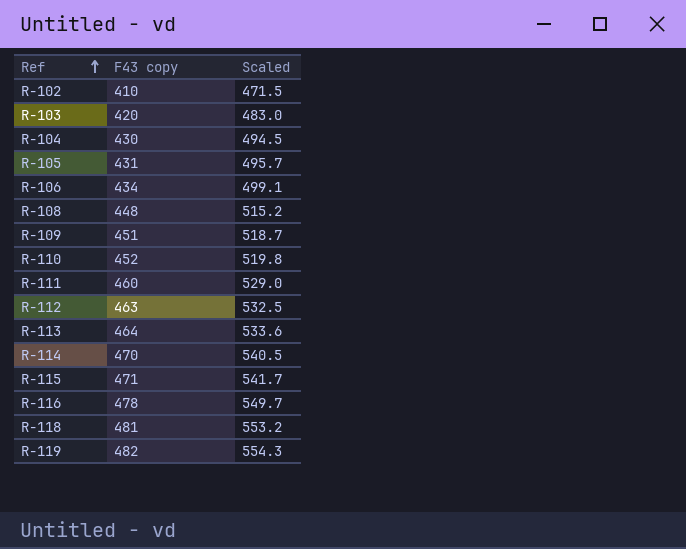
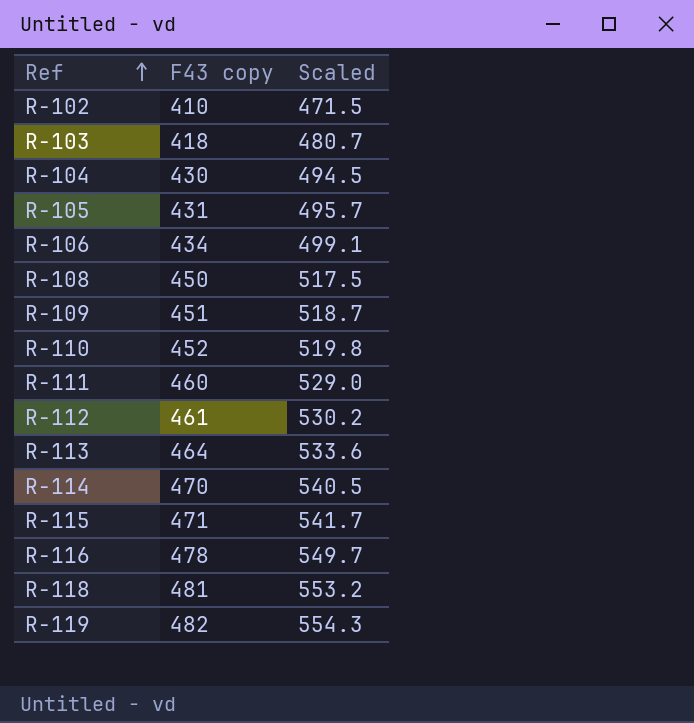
R-103 | F43 copy: 420 -> 418
R-103 | Scaled: 483.0 -> 480.7
R-108 | F43 copy: 448 -> 450
R-108 | Scaled: 515.2 -> 517.5
R-112 | F43 copy: 463 -> 461
R-112 | Scaled: 532.5 -> 530.2

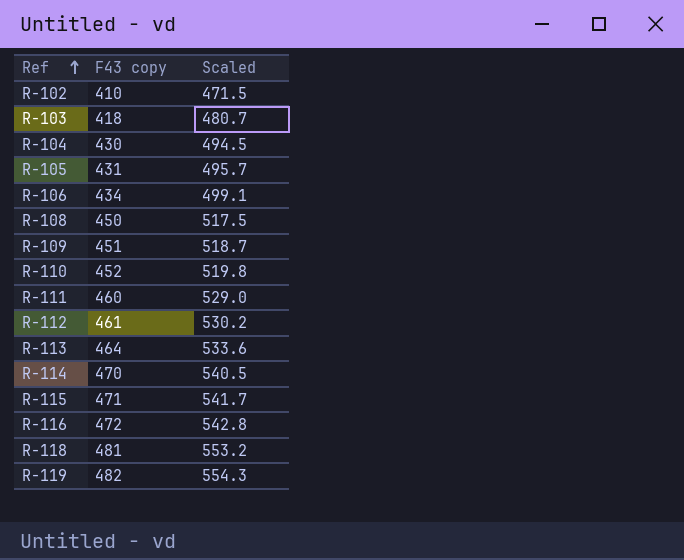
R-116 | F43 copy: 478 -> 472
R-116 | Scaled: 549.7 -> 542.8

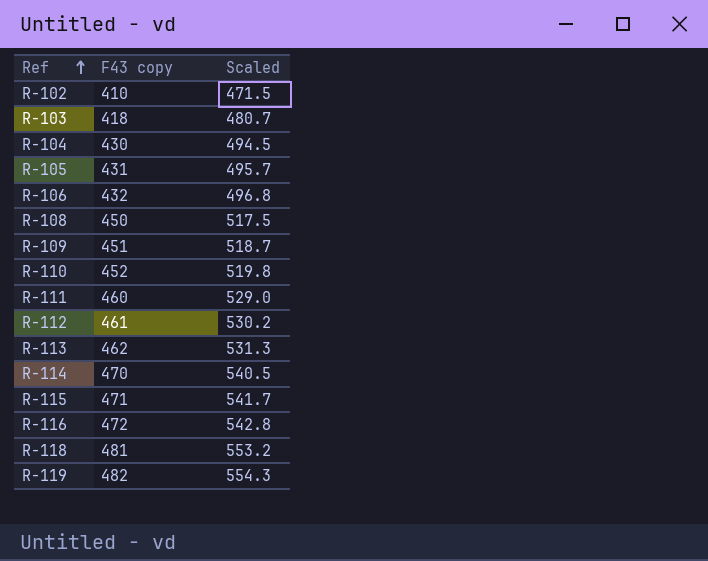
R-106 | F43 copy: 434 -> 432
R-106 | Scaled: 499.1 -> 496.8
R-113 | F43 copy: 464 -> 462
R-113 | Scaled: 533.6 -> 531.3

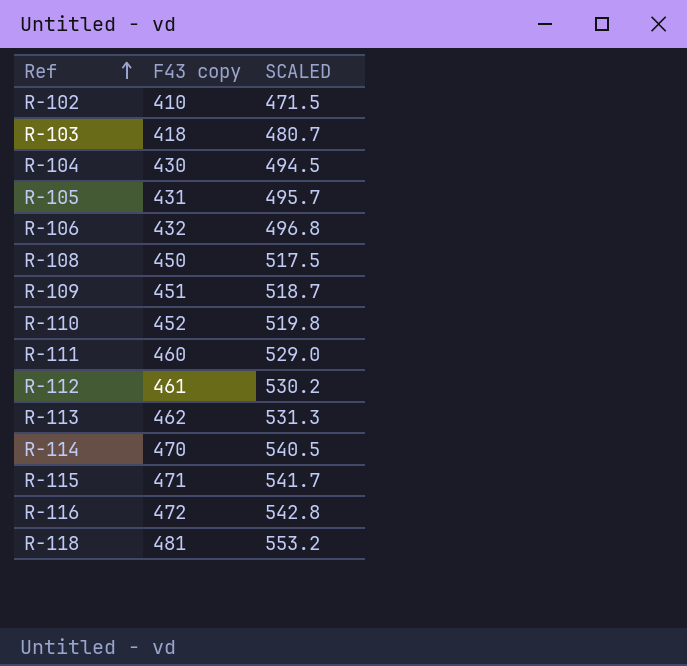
column name: Scaled -> SCALED
row R-119: 482 | 554.3 -> none

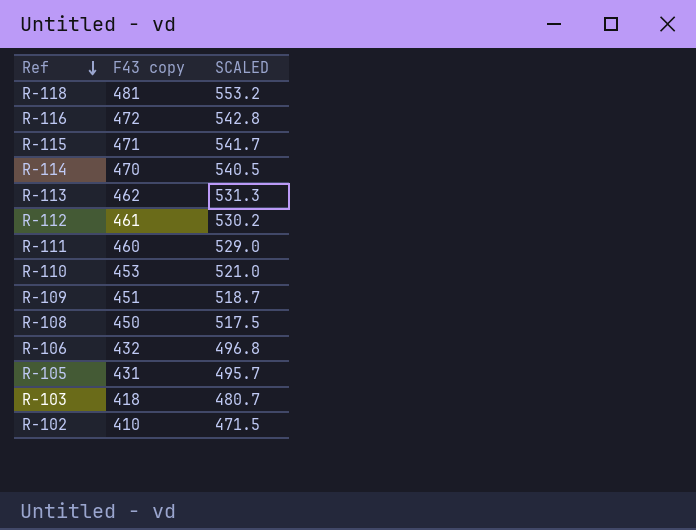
row order: Ref ascending -> Ref descending
row R-104: 430 | 494.5 -> none
R-110 | F43 copy: 452 -> 453
R-110 | SCALED: 519.8 -> 521.0

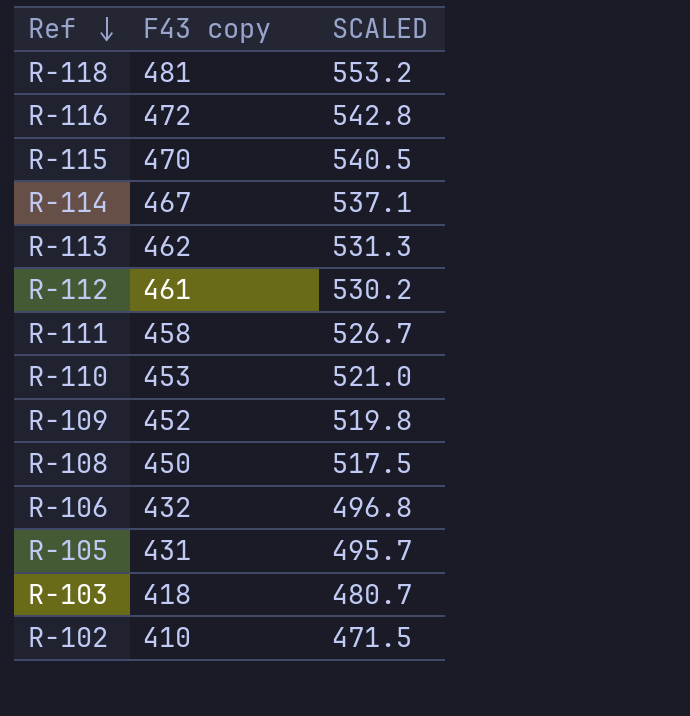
R-115 | F43 copy: 471 -> 470
R-115 | SCALED: 541.7 -> 540.5
R-114 | F43 copy: 470 -> 467
R-114 | SCALED: 540.5 -> 537.1
R-111 | F43 copy: 460 -> 458
R-111 | SCALED: 529.0 -> 526.7
R-109 | F43 copy: 451 -> 452
R-109 | SCALED: 518.7 -> 519.8

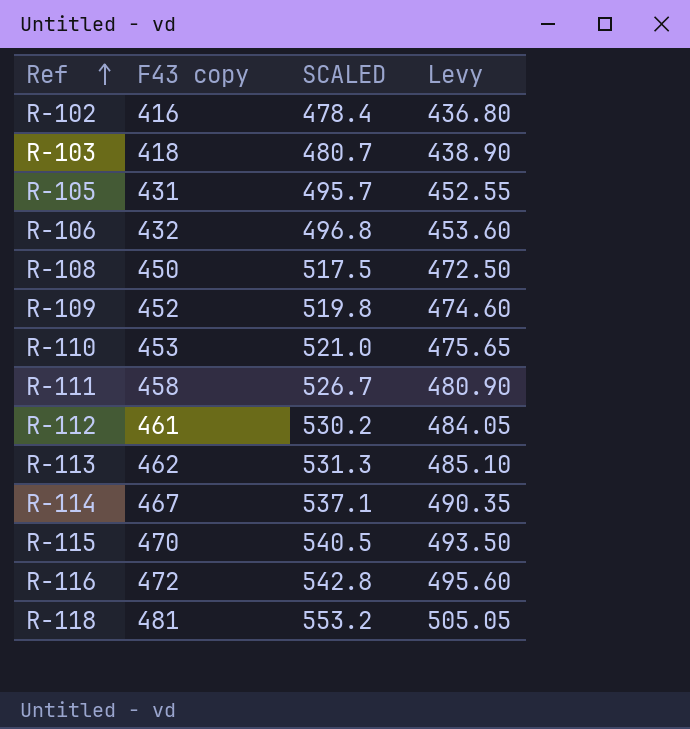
row order: Ref descending -> Ref ascending
column Levy | formula: none -> [F43 copy] * 1.05
R-102 | F43 copy: 410 -> 416
R-102 | SCALED: 471.5 -> 478.4

